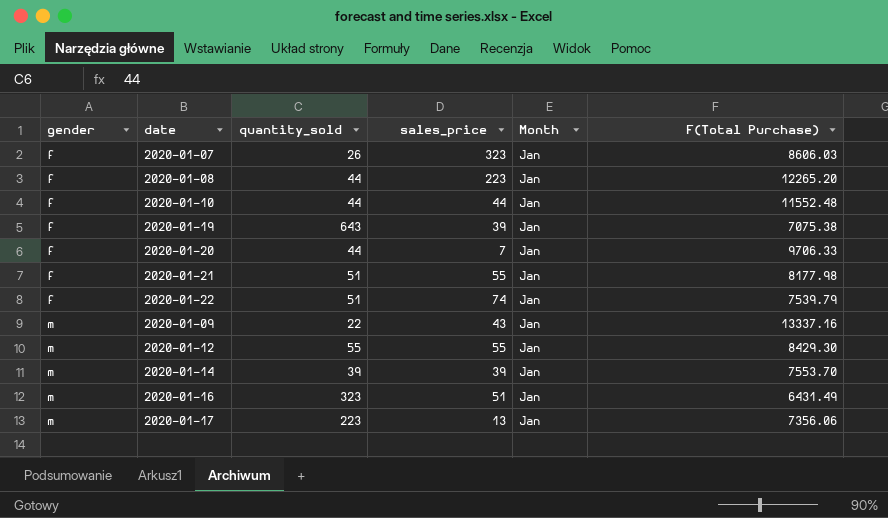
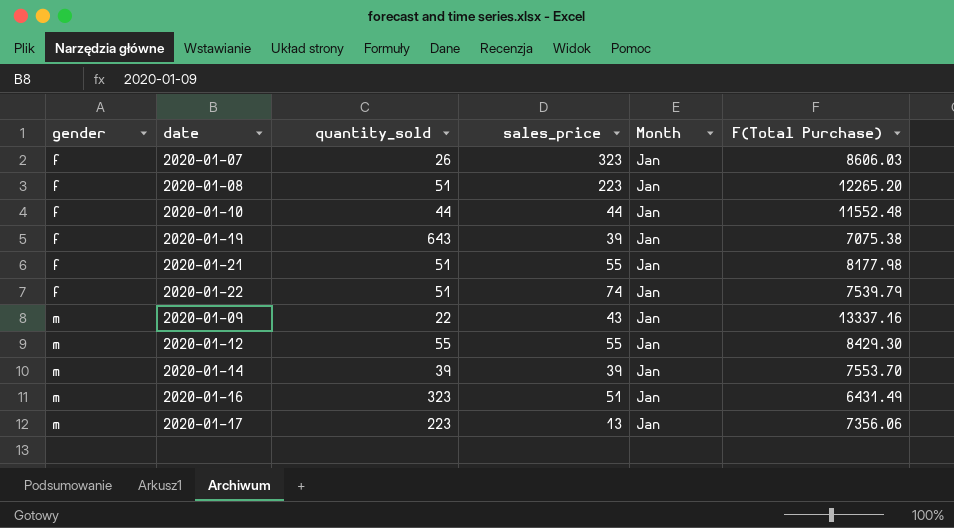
row 2020-01-20: f | 44 | 7 | Jan | 9706.33 -> none
2020-01-08 | quantity_sold: 44 -> 51

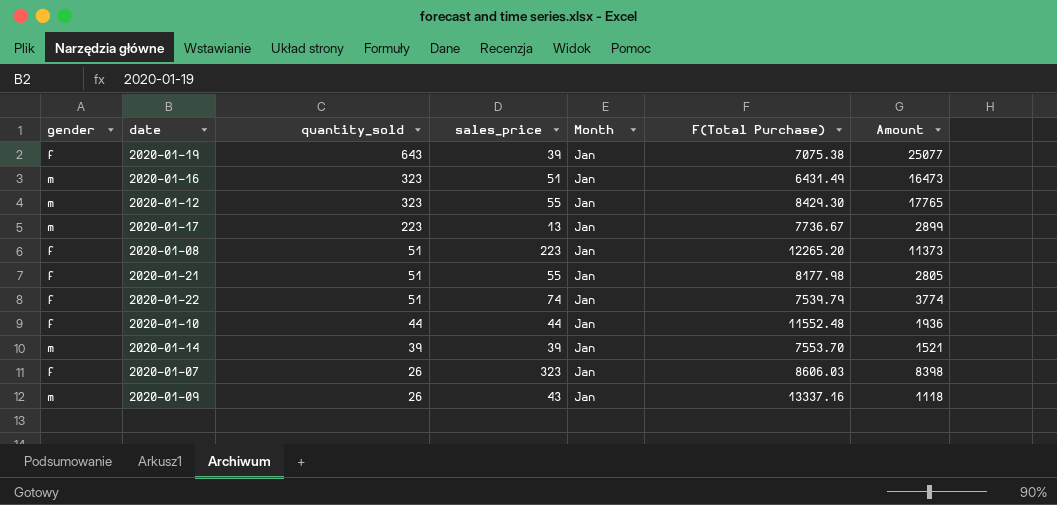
row order: gender ascending -> quantity_sold descending
column Amount | formula: none -> [quantity_sold] * [sales_price]
2020-01-12 | quantity_sold: 55 -> 323
2020-01-17 | F(Total Purchase): 7356.06 -> 7736.67
2020-01-09 | quantity_sold: 22 -> 26

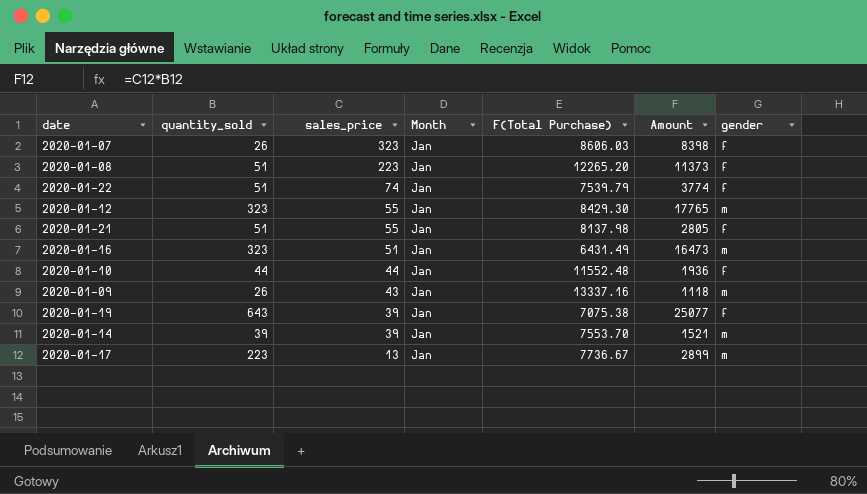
row order: quantity_sold descending -> sales_price descending
column gender | position: 1 -> 7
2020-01-21 | F(Total Purchase): 8177.98 -> 8137.98

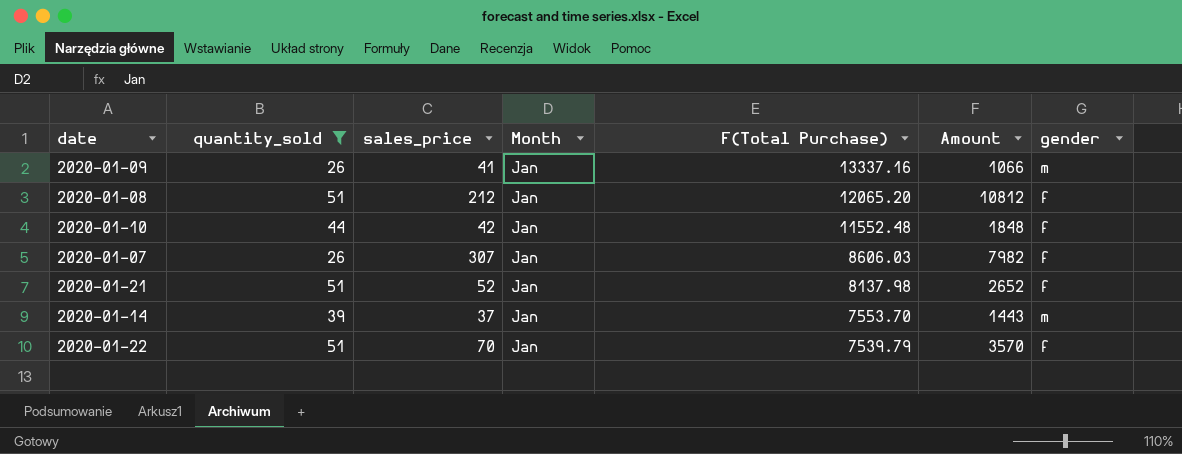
filter: none -> quantity_sold <= 51
row order: sales_price descending -> F(Total Purchase) descending
2020-01-09 | sales_price: 43 -> 41
2020-01-09 | Amount: 1118 -> 1066
2020-01-08 | sales_price: 223 -> 212
2020-01-08 | F(Total Purchase): 12265.20 -> 12065.20
2020-01-08 | Amount: 11373 -> 10812
2020-01-10 | sales_price: 44 -> 42
2020-01-10 | Amount: 1936 -> 1848
2020-01-07 | sales_price: 323 -> 307
2020-01-07 | Amount: 8398 -> 7982
2020-01-21 | sales_price: 55 -> 52
2020-01-21 | Amount: 2805 -> 2652
2020-01-14 | sales_price: 39 -> 37
2020-01-14 | Amount: 1521 -> 1443
2020-01-22 | sales_price: 74 -> 70
2020-01-22 | Amount: 3774 -> 3570

